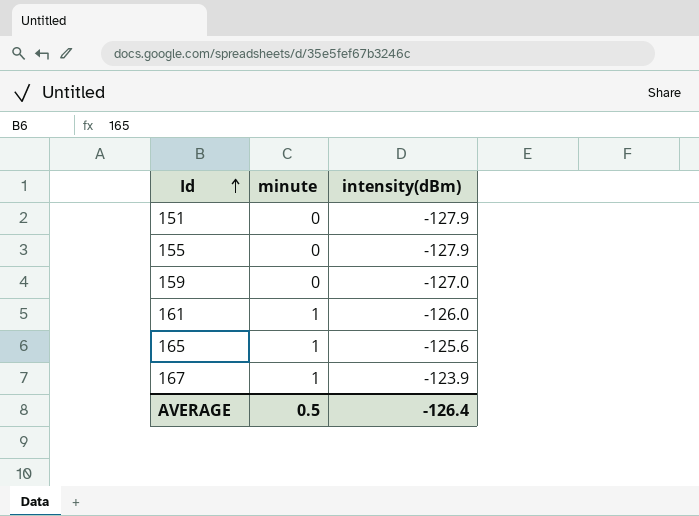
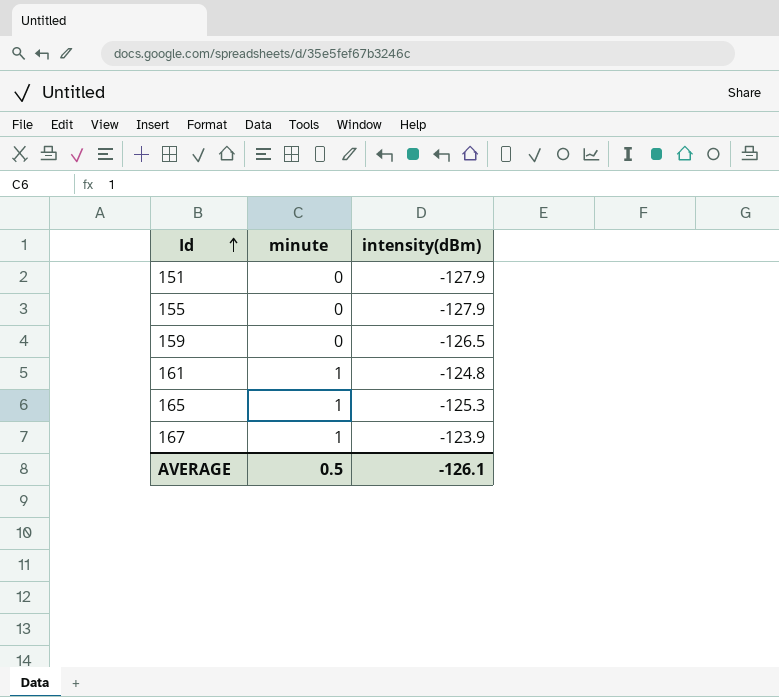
159 | intensity(dBm): -127.0 -> -126.5
161 | intensity(dBm): -126.0 -> -124.8
165 | intensity(dBm): -125.6 -> -125.3
AVERAGE | intensity(dBm): -126.4 -> -126.1

